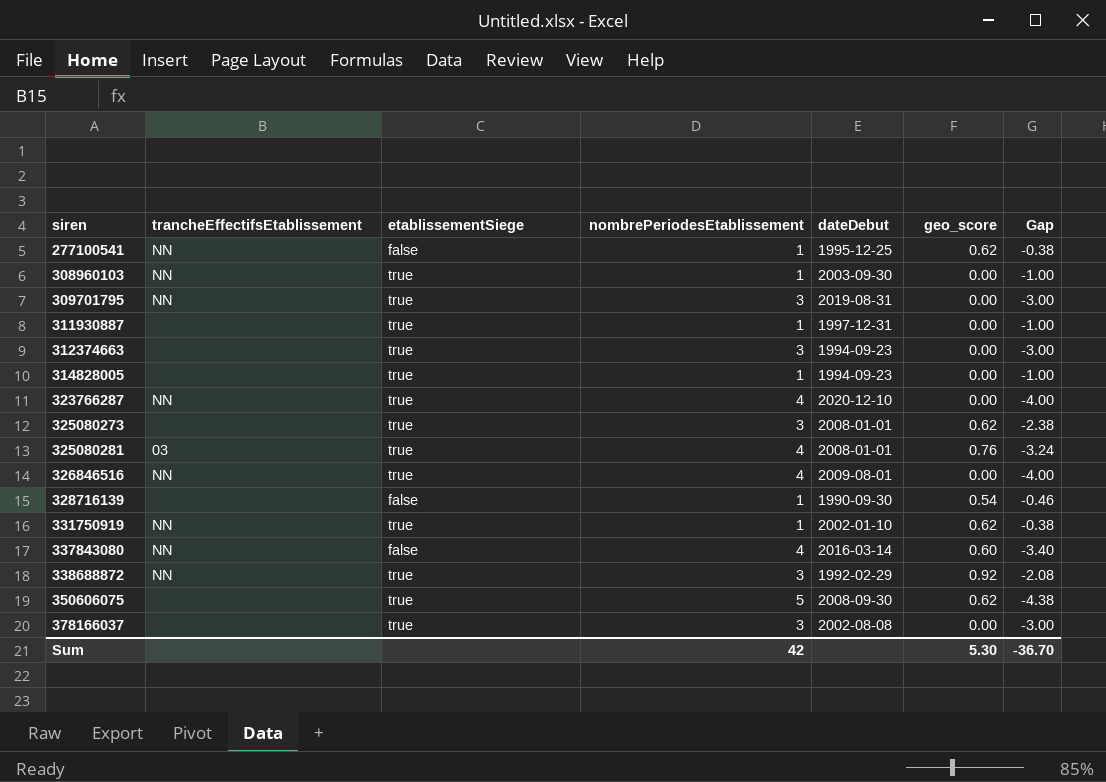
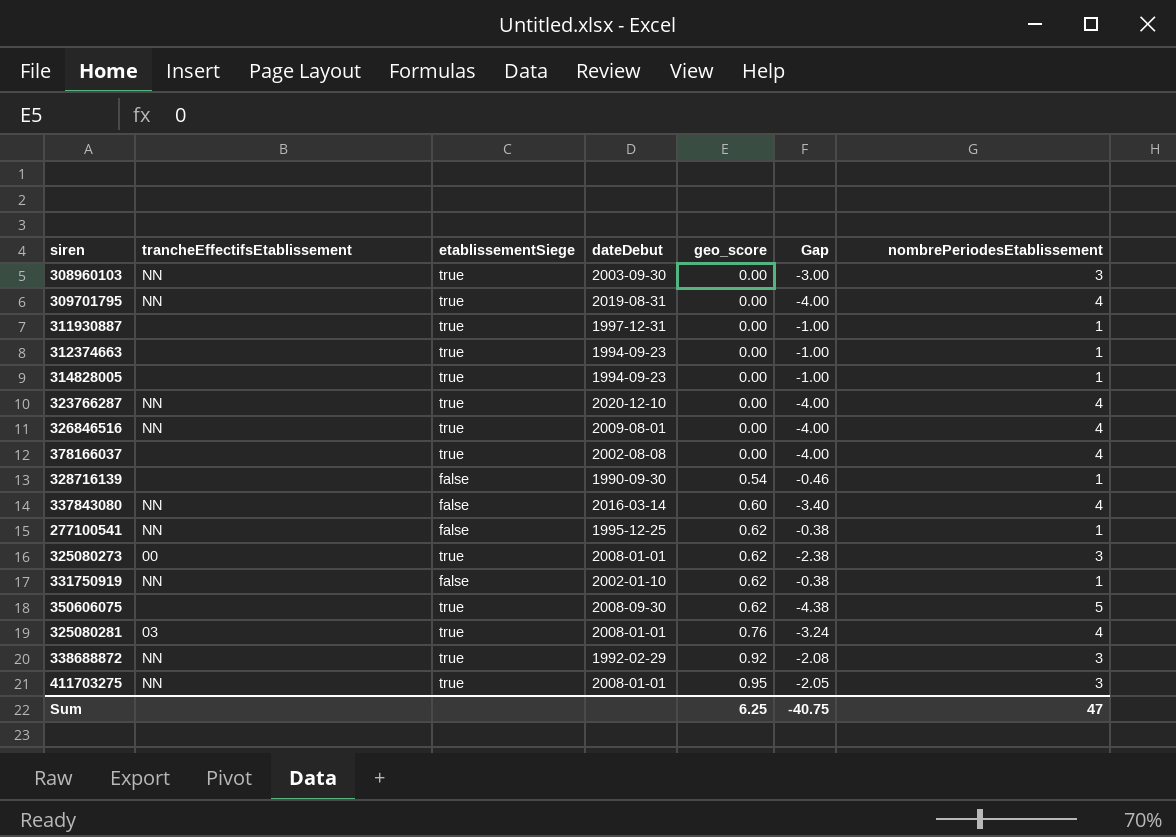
row order: siren ascending -> geo_score ascending
column nombrePeriodesEtablissement | position: 4 -> 7
308960103 | Gap: -1.00 -> -3.00
308960103 | nombrePeriodesEtablissement: 1 -> 3
309701795 | Gap: -3.00 -> -4.00
309701795 | nombrePeriodesEtablissement: 3 -> 4
312374663 | Gap: -3.00 -> -1.00
312374663 | nombrePeriodesEtablissement: 3 -> 1
378166037 | Gap: -3.00 -> -4.00
378166037 | nombrePeriodesEtablissement: 3 -> 4
325080273 | trancheEffectifsEtablissement: none -> 00
331750919 | etablissementSiege: true -> false
row 411703275: none -> NN | true | 2008-01-01 | 0.95 | -2.05 | 3
Sum | geo_score: 5.30 -> 6.25
Sum | Gap: -36.70 -> -40.75
Sum | nombrePeriodesEtablissement: 42 -> 47

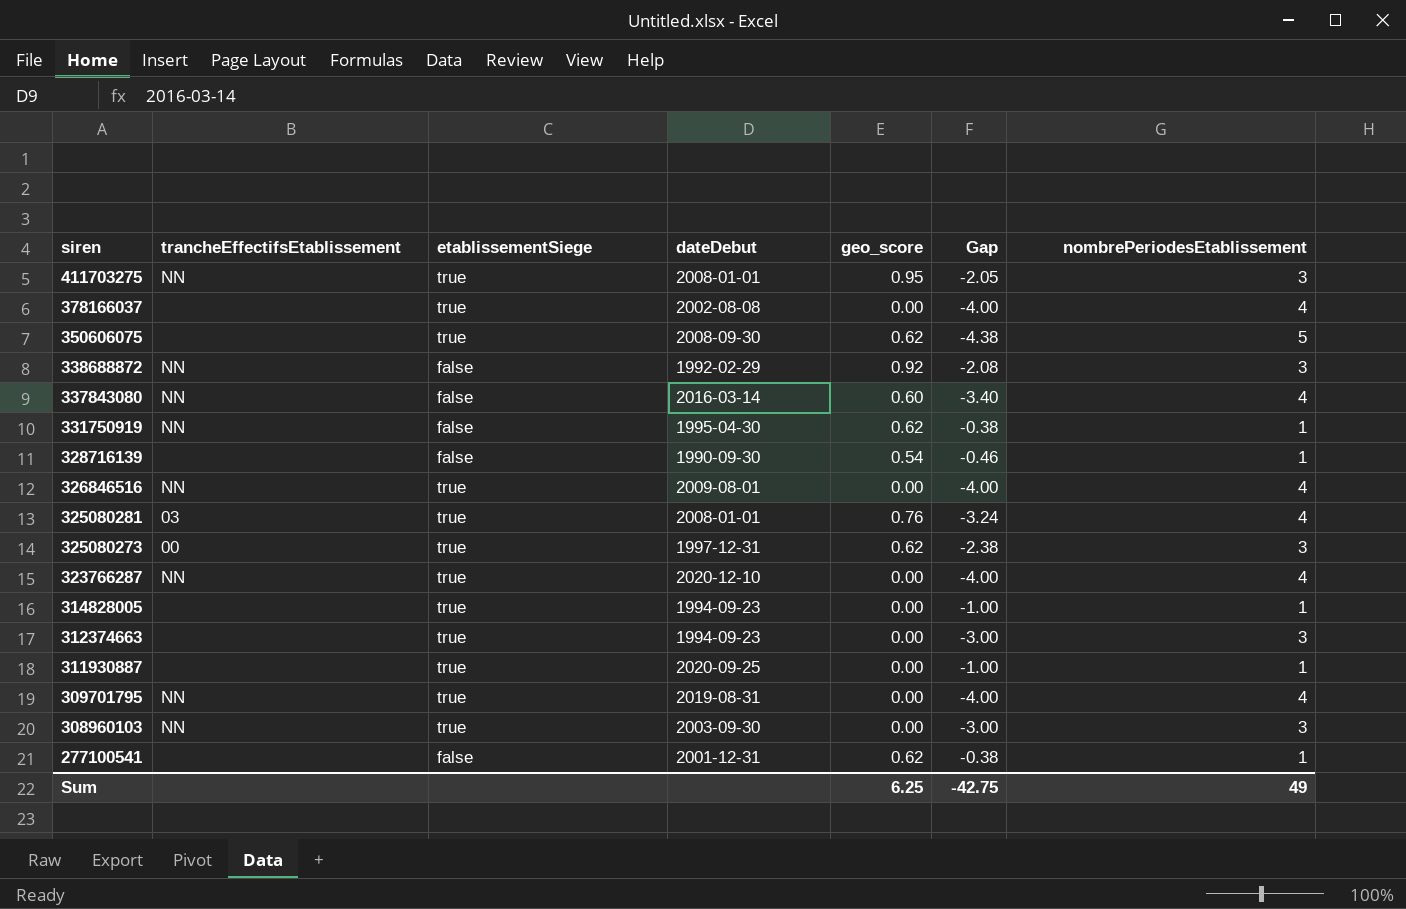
row order: geo_score ascending -> siren descending
338688872 | etablissementSiege: true -> false
331750919 | dateDebut: 2002-01-10 -> 1995-04-30
325080273 | dateDebut: 2008-01-01 -> 1997-12-31
312374663 | Gap: -1.00 -> -3.00
312374663 | nombrePeriodesEtablissement: 1 -> 3
311930887 | dateDebut: 1997-12-31 -> 2020-09-25
277100541 | trancheEffectifsEtablissement: NN -> none
277100541 | dateDebut: 1995-12-25 -> 2001-12-31
Sum | Gap: -40.75 -> -42.75
Sum | nombrePeriodesEtablissement: 47 -> 49

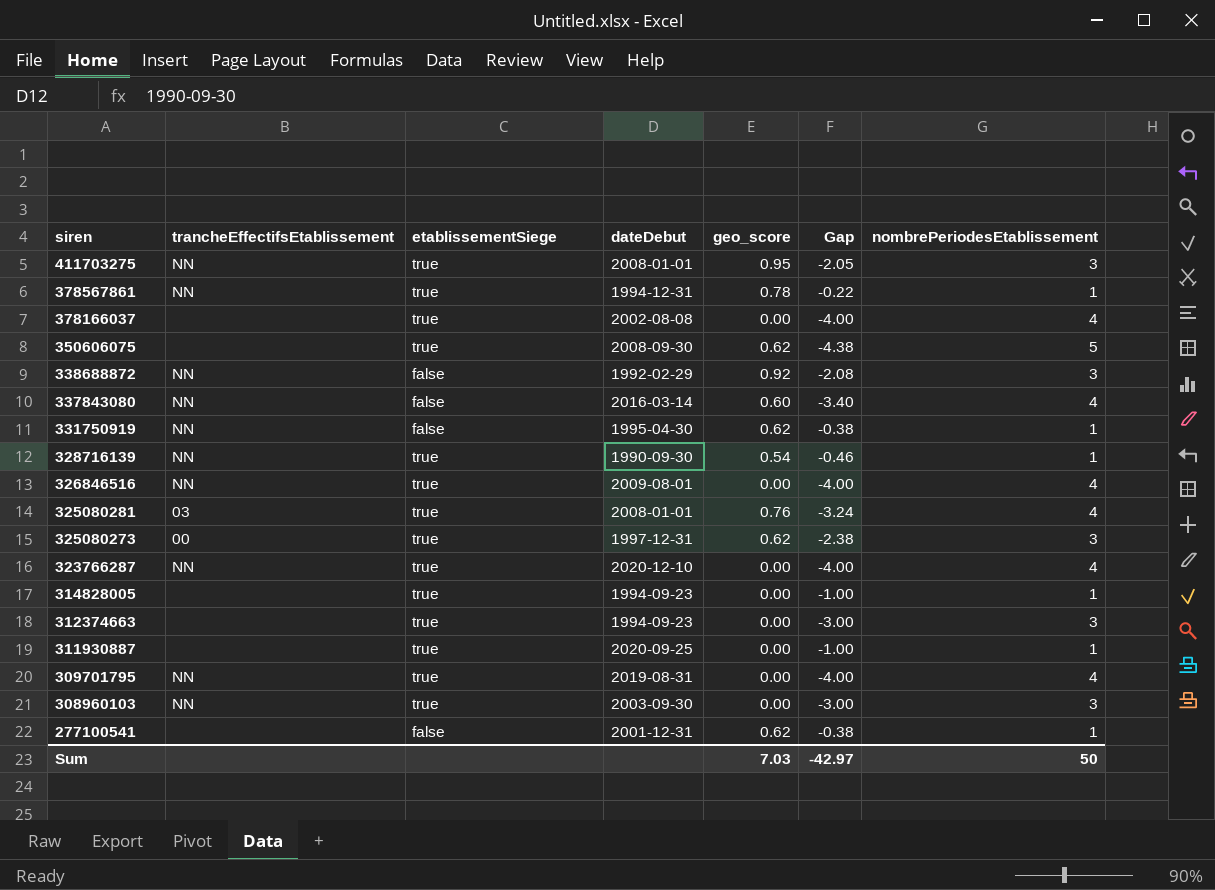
row 378567861: none -> NN | true | 1994-12-31 | 0.78 | -0.22 | 1
328716139 | trancheEffectifsEtablissement: none -> NN
328716139 | etablissementSiege: false -> true
Sum | geo_score: 6.25 -> 7.03
Sum | Gap: -42.75 -> -42.97
Sum | nombrePeriodesEtablissement: 49 -> 50

